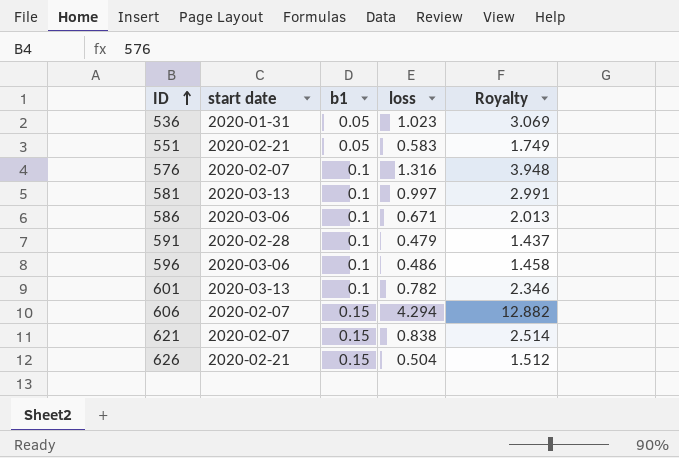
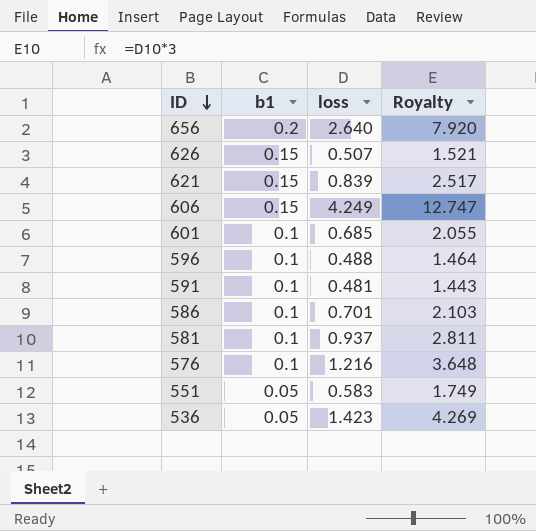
row order: ID ascending -> ID descending
column start date | position: 2 -> none
row 656: none -> 0.2 | 2.640 | 7.920
626 | loss: 0.504 -> 0.507
626 | Royalty: 1.512 -> 1.521
621 | loss: 0.838 -> 0.839
621 | Royalty: 2.514 -> 2.517
606 | loss: 4.294 -> 4.249
606 | Royalty: 12.882 -> 12.747
601 | loss: 0.782 -> 0.685
601 | Royalty: 2.346 -> 2.055
596 | loss: 0.486 -> 0.488
596 | Royalty: 1.458 -> 1.464
591 | loss: 0.479 -> 0.481
591 | Royalty: 1.437 -> 1.443
586 | loss: 0.671 -> 0.701
586 | Royalty: 2.013 -> 2.103
581 | loss: 0.997 -> 0.937
581 | Royalty: 2.991 -> 2.811
576 | loss: 1.316 -> 1.216
576 | Royalty: 3.948 -> 3.648
536 | loss: 1.023 -> 1.423
536 | Royalty: 3.069 -> 4.269

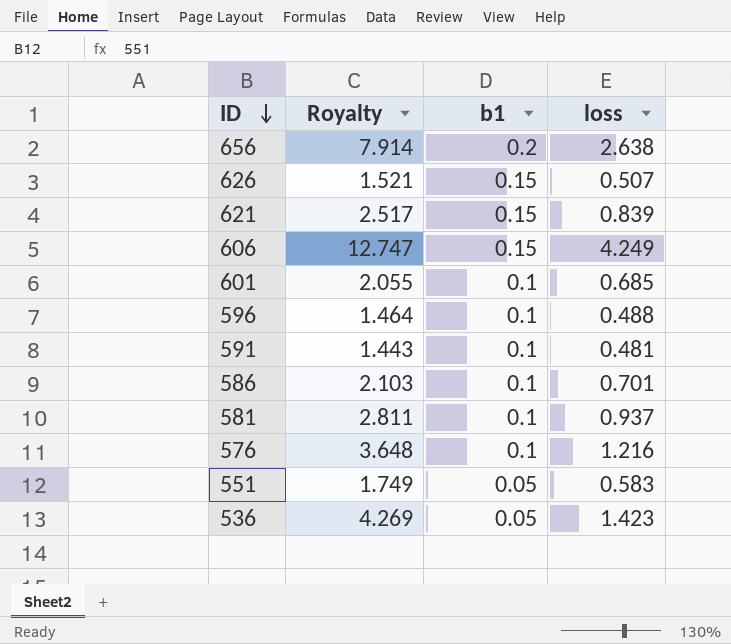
column Royalty | position: 4 -> 2
656 | Royalty: 7.920 -> 7.914
656 | loss: 2.640 -> 2.638

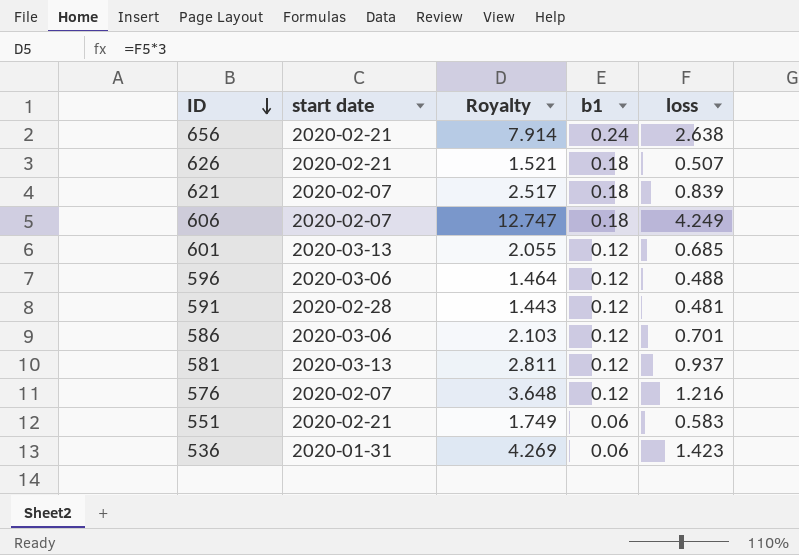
column start date | position: none -> 2
656 | b1: 0.2 -> 0.24
626 | b1: 0.15 -> 0.18
621 | b1: 0.15 -> 0.18
606 | b1: 0.15 -> 0.18
601 | b1: 0.1 -> 0.12
596 | b1: 0.1 -> 0.12
591 | b1: 0.1 -> 0.12
586 | b1: 0.1 -> 0.12
581 | b1: 0.1 -> 0.12
576 | b1: 0.1 -> 0.12
551 | b1: 0.05 -> 0.06
536 | b1: 0.05 -> 0.06

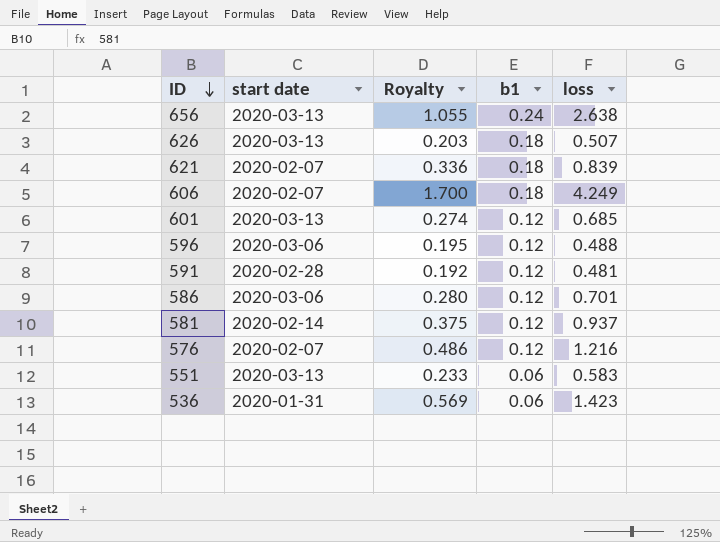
column Royalty | formula: [loss] * 3 -> [loss] * 0.4
656 | start date: 2020-02-21 -> 2020-03-13
626 | start date: 2020-02-21 -> 2020-03-13
581 | start date: 2020-03-13 -> 2020-02-14
551 | start date: 2020-02-21 -> 2020-03-13

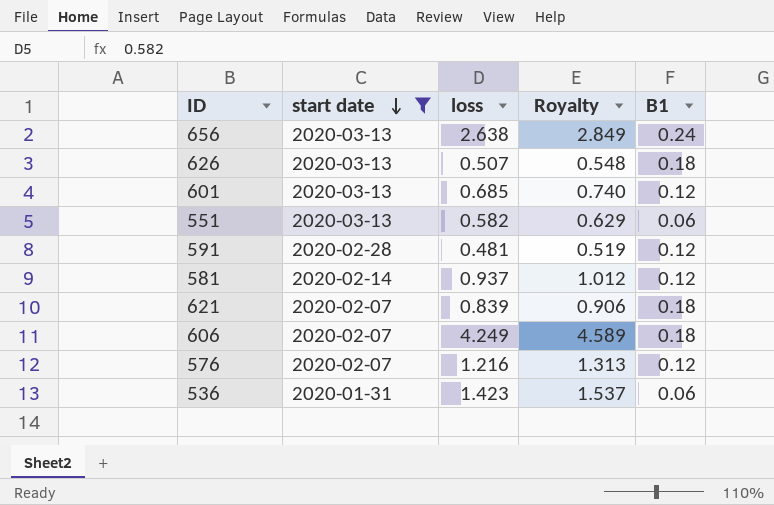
filter: none -> start date != 2020-03-06
row order: ID descending -> start date descending
column loss | position: 5 -> 3
column Royalty | formula: [loss] * 0.4 -> [loss] * 1.08
column name: b1 -> B1
551 | loss: 0.583 -> 0.582

